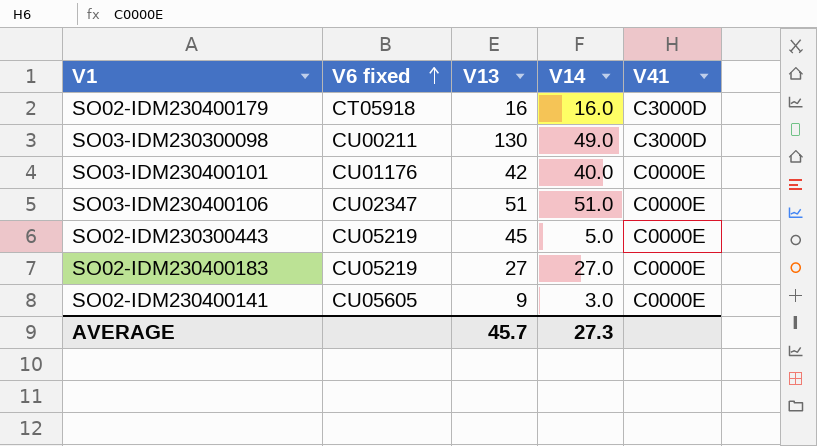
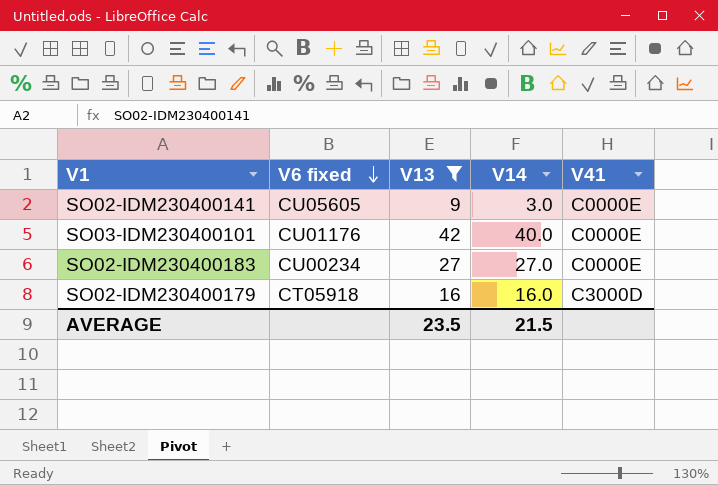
filter: none -> V13 <= 42
row order: V6 fixed ascending -> V6 fixed descending
SO02-IDM230400183 | V6 fixed: CU05219 -> CU00234
AVERAGE | V13: 45.7 -> 23.5
AVERAGE | V14: 27.3 -> 21.5

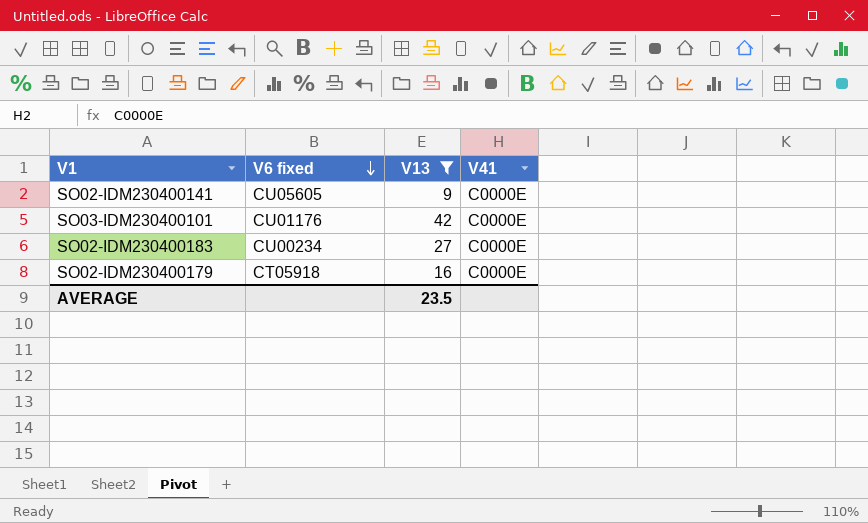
column V14 | position: 4 -> none
SO02-IDM230400179 | V41: C3000D -> C0000E

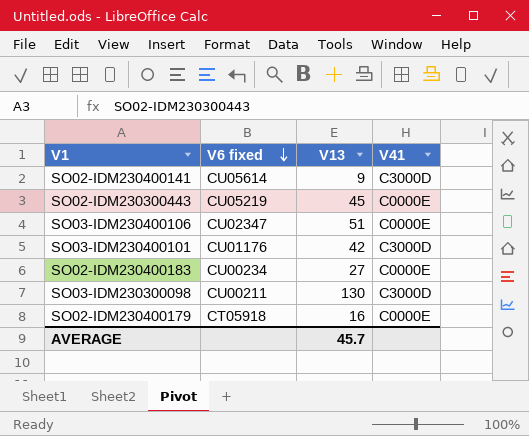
filter: V13 <= 42 -> none
SO02-IDM230400141 | V6 fixed: CU05605 -> CU05614
SO02-IDM230400141 | V41: C0000E -> C3000D
SO03-IDM230400101 | V41: C0000E -> C3000D
AVERAGE | V13: 23.5 -> 45.7

